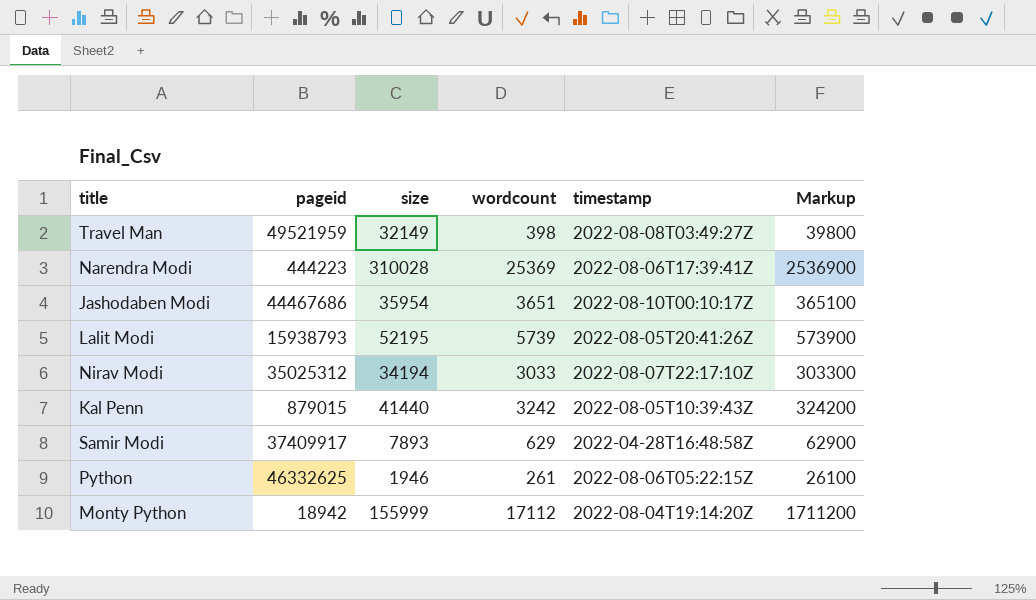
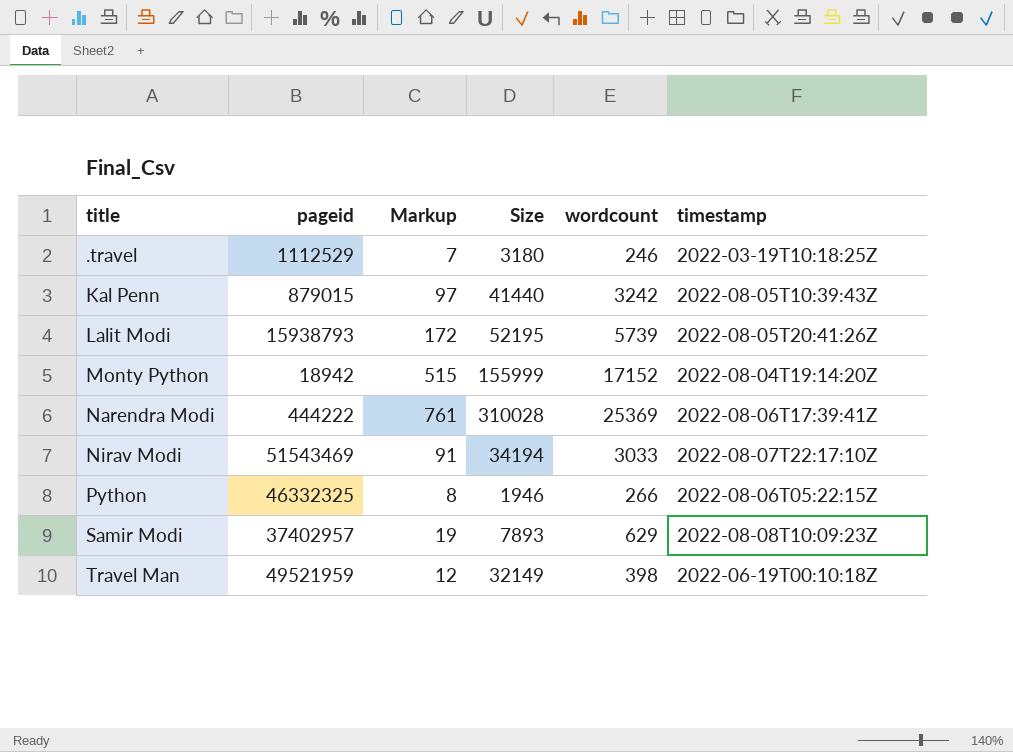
row order: none -> title ascending
column Markup | formula: [wordcount] * 100 -> [wordcount] * 0.03
column Markup | position: 6 -> 3
column name: size -> Size
row Jashodaben Modi: 44467686 | 35954 | 3651 | 2022-08-10T00:10:17Z | 365100 -> none
row .travel: none -> 1112529 | 7 | 3180 | 246 | 2022-03-19T10:18:25Z
Monty Python | wordcount: 17112 -> 17152
Narendra Modi | pageid: 444223 -> 444222
Nirav Modi | pageid: 35025312 -> 51543469
Python | pageid: 46332625 -> 46332325
Python | wordcount: 261 -> 266
Samir Modi | pageid: 37409917 -> 37402957
Samir Modi | timestamp: 2022-04-28T16:48:58Z -> 2022-08-08T10:09:23Z
Travel Man | timestamp: 2022-08-08T03:49:27Z -> 2022-06-19T00:10:18Z

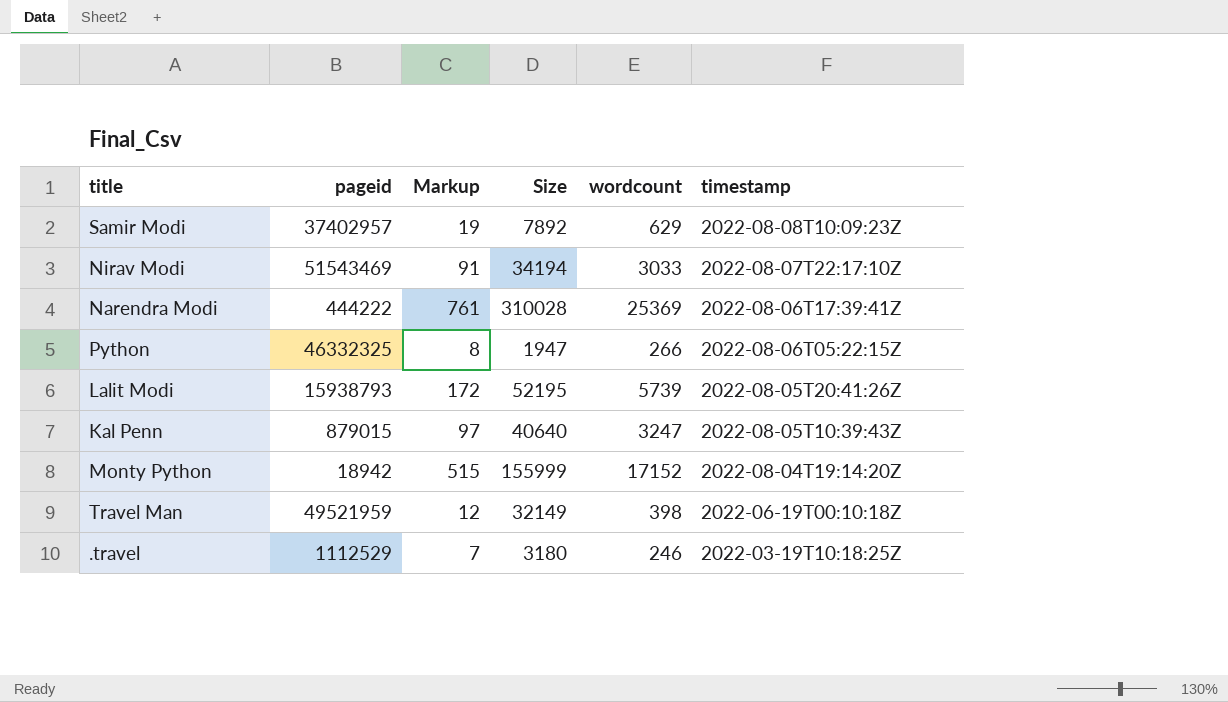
row order: title ascending -> timestamp descending
Samir Modi | Size: 7893 -> 7892
Python | Size: 1946 -> 1947
Kal Penn | Size: 41440 -> 40640
Kal Penn | wordcount: 3242 -> 3247

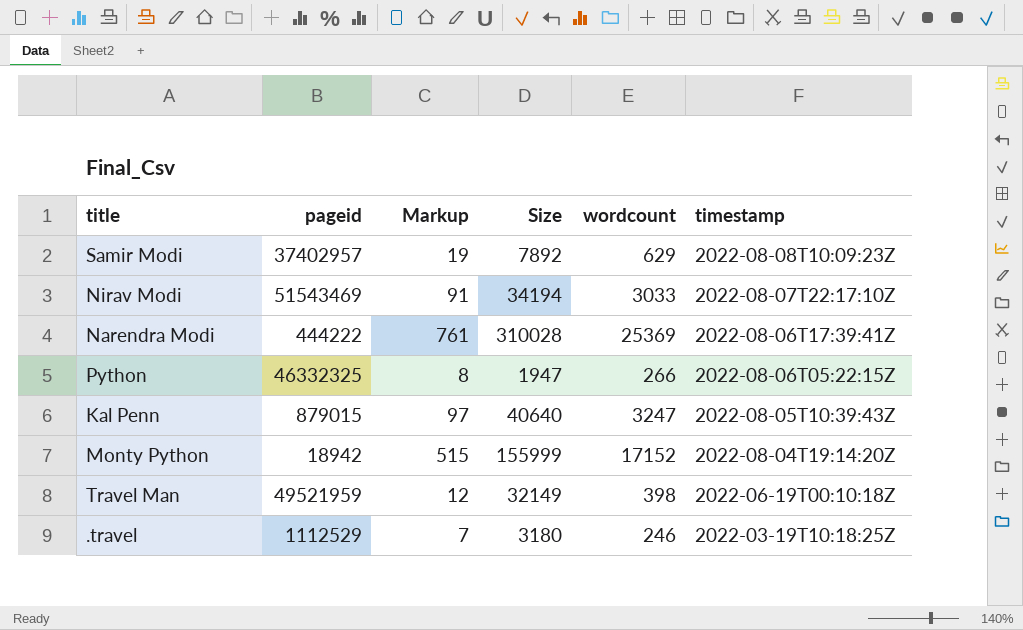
row Lalit Modi: 15938793 | 172 | 52195 | 5739 | 2022-08-05T20:41:26Z -> none

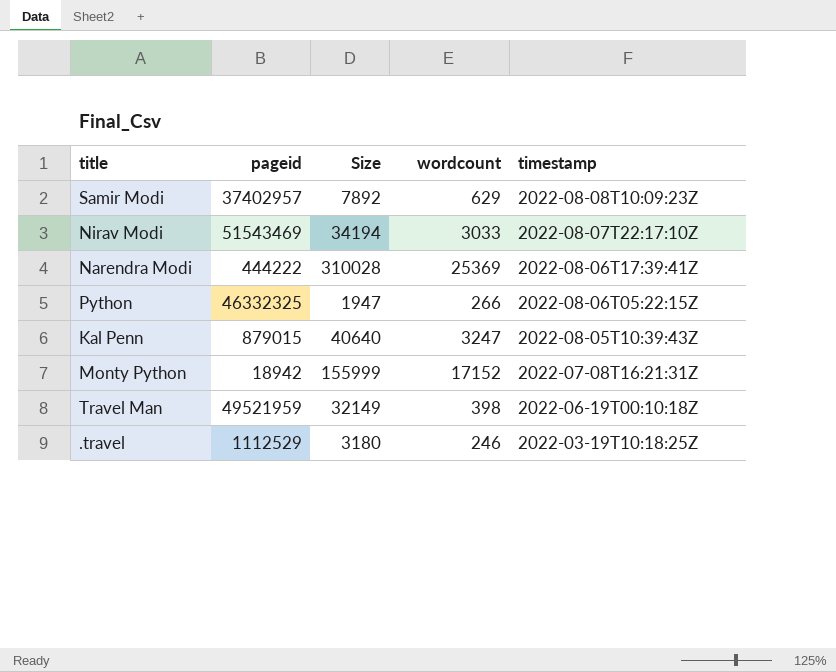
column Markup | formula: [wordcount] * 0.03 -> none
Monty Python | timestamp: 2022-08-04T19:14:20Z -> 2022-07-08T16:21:31Z

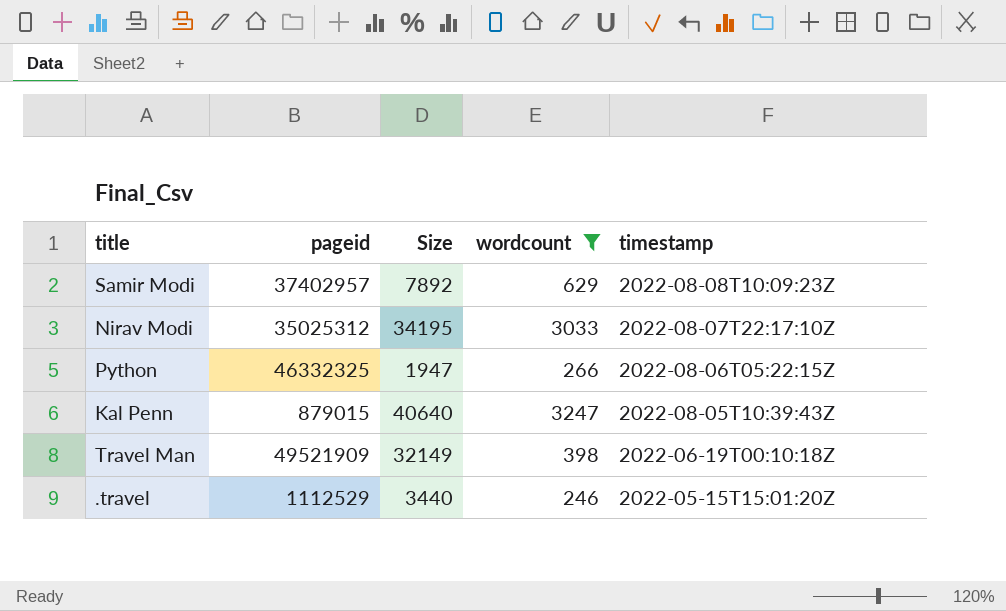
filter: none -> wordcount <= 3247
Nirav Modi | pageid: 51543469 -> 35025312
Nirav Modi | Size: 34194 -> 34195
Travel Man | pageid: 49521959 -> 49521909
.travel | Size: 3180 -> 3440
.travel | timestamp: 2022-03-19T10:18:25Z -> 2022-05-15T15:01:20Z

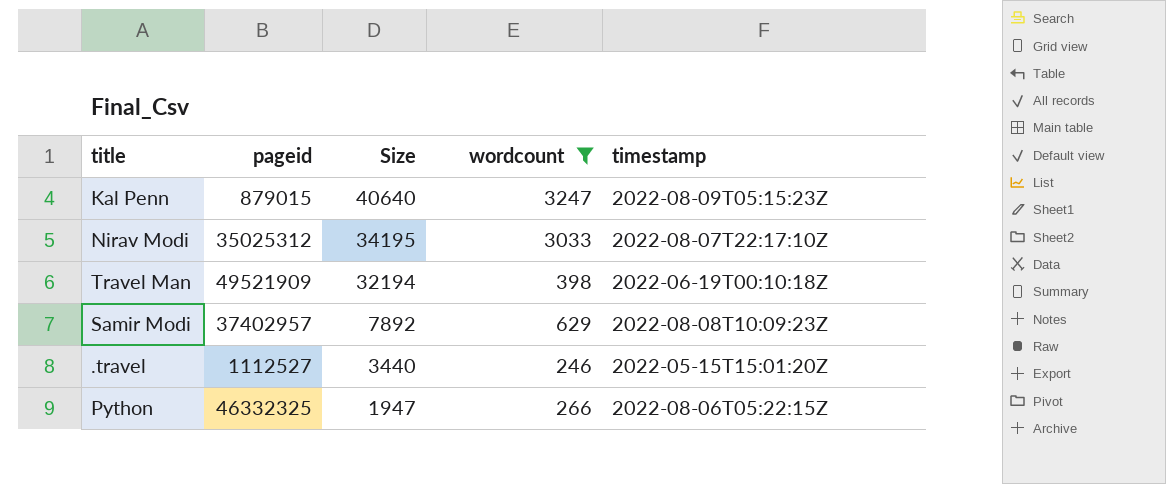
row order: timestamp descending -> Size descending
Kal Penn | timestamp: 2022-08-05T10:39:43Z -> 2022-08-09T05:15:23Z
Travel Man | Size: 32149 -> 32194
.travel | pageid: 1112529 -> 1112527

